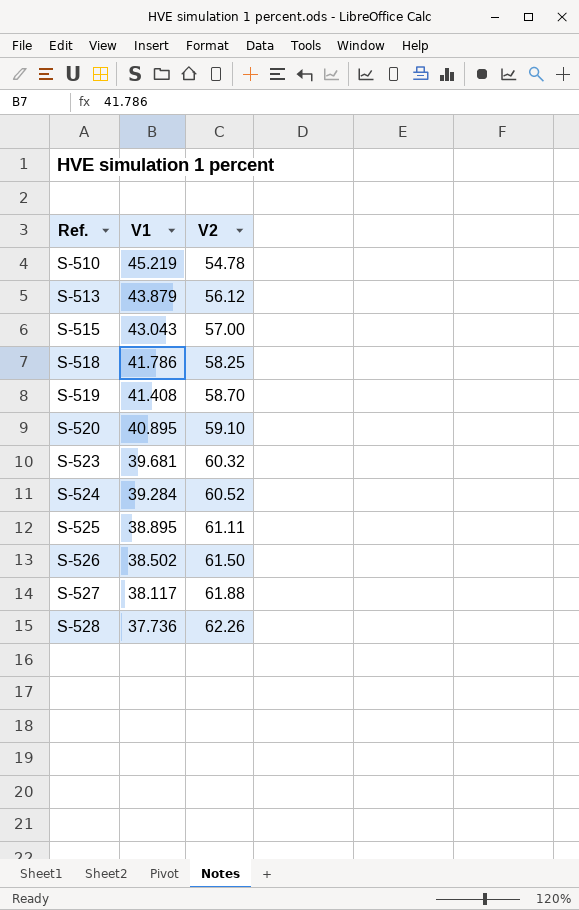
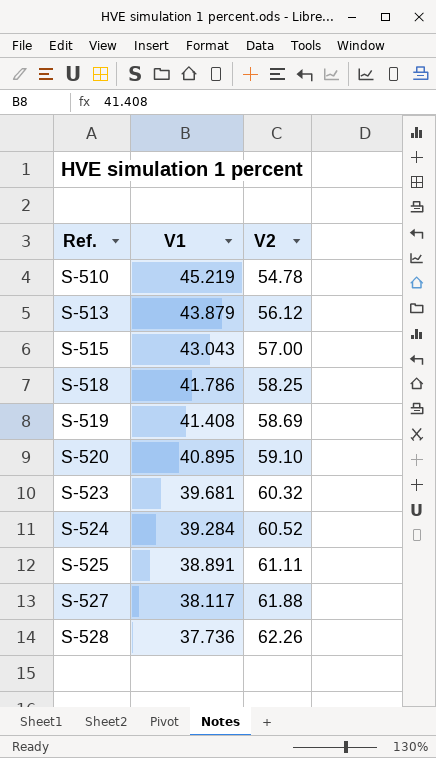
row S-526: 38.502 | 61.50 -> none
S-519 | V2: 58.70 -> 58.69
S-525 | V1: 38.895 -> 38.891

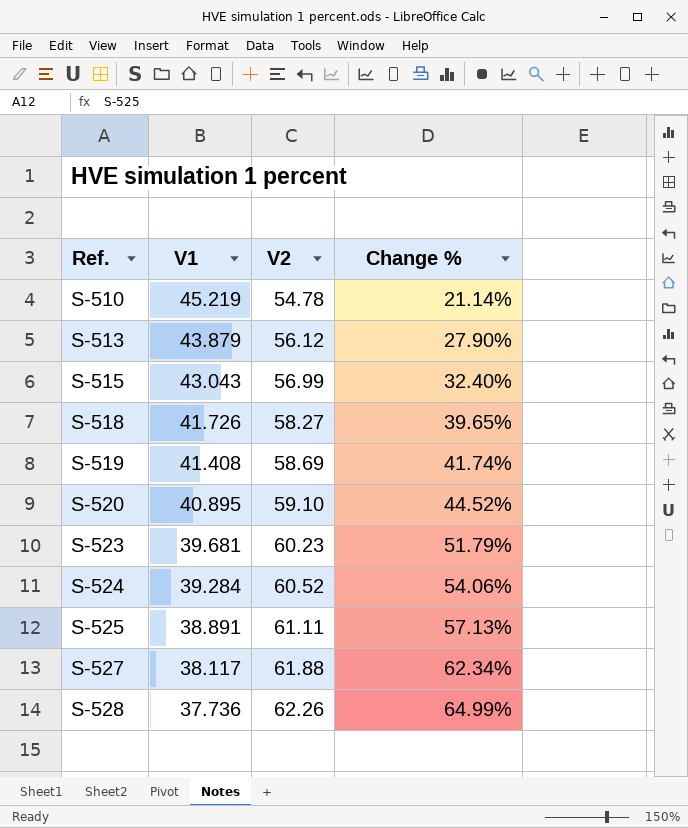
column Change % | formula: none -> ([V2] - [V1]) / [V1]
S-515 | V2: 57.00 -> 56.99
S-518 | V1: 41.786 -> 41.726
S-518 | V2: 58.25 -> 58.27
S-523 | V2: 60.32 -> 60.23

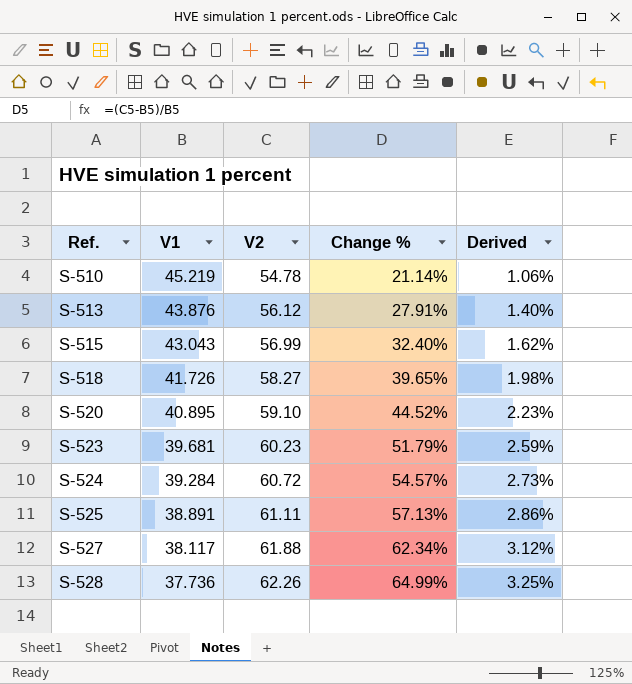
column Derived | formula: none -> [Change %] * 0.05
row S-519: 41.408 | 58.69 | 41.74% -> none
S-513 | V1: 43.879 -> 43.876
S-513 | Change %: 27.90% -> 27.91%
S-524 | V2: 60.52 -> 60.72
S-524 | Change %: 54.06% -> 54.57%

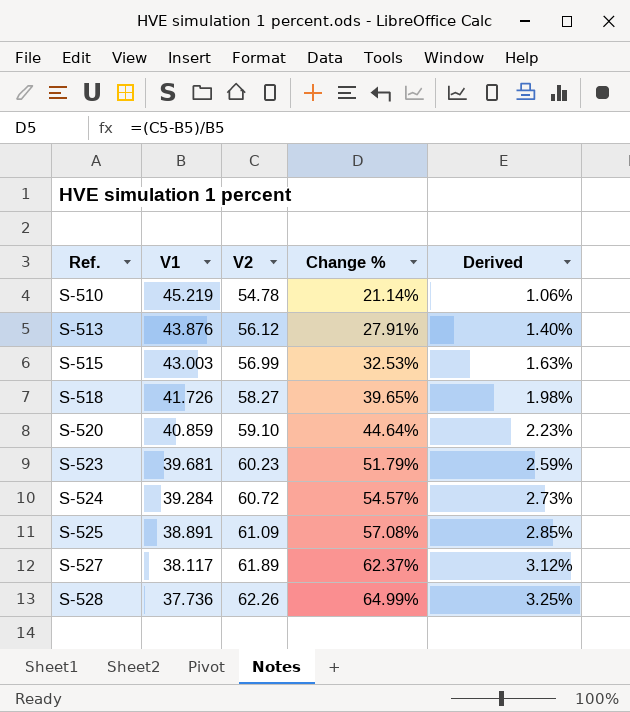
S-515 | V1: 43.043 -> 43.003
S-515 | Change %: 32.40% -> 32.53%
S-515 | Derived: 1.62% -> 1.63%
S-520 | V1: 40.895 -> 40.859
S-520 | Change %: 44.52% -> 44.64%
S-525 | V2: 61.11 -> 61.09
S-525 | Change %: 57.13% -> 57.08%
S-525 | Derived: 2.86% -> 2.85%
S-527 | V2: 61.88 -> 61.89
S-527 | Change %: 62.34% -> 62.37%

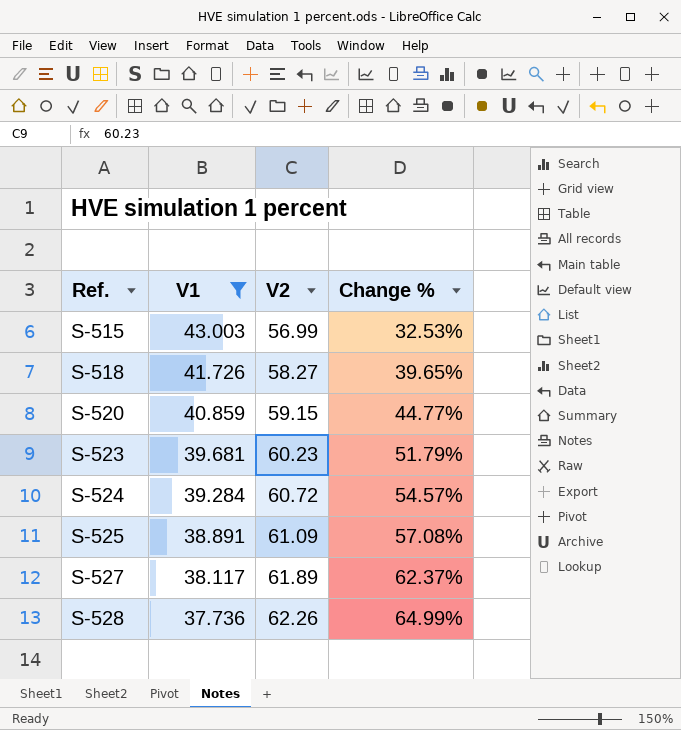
filter: none -> V1 <= 43.003
column Derived | formula: [Change %] * 0.05 -> none
S-520 | V2: 59.10 -> 59.15
S-520 | Change %: 44.64% -> 44.77%

